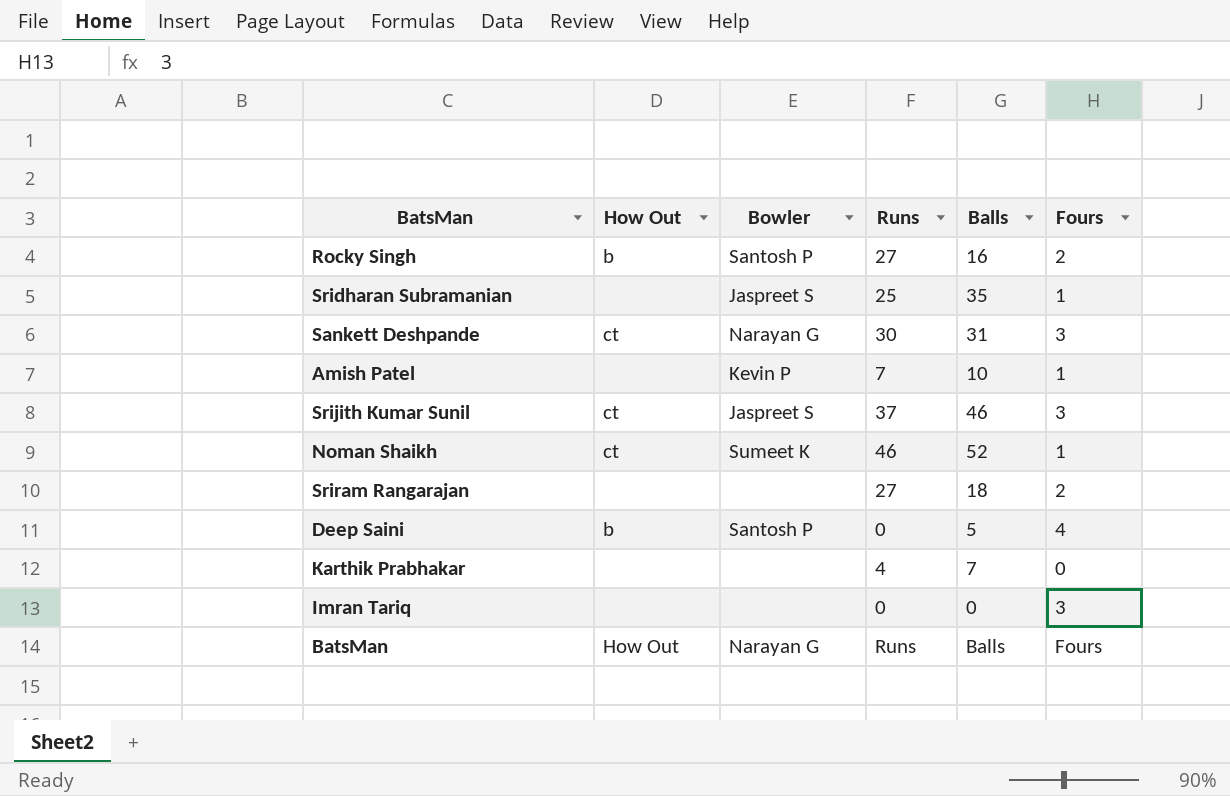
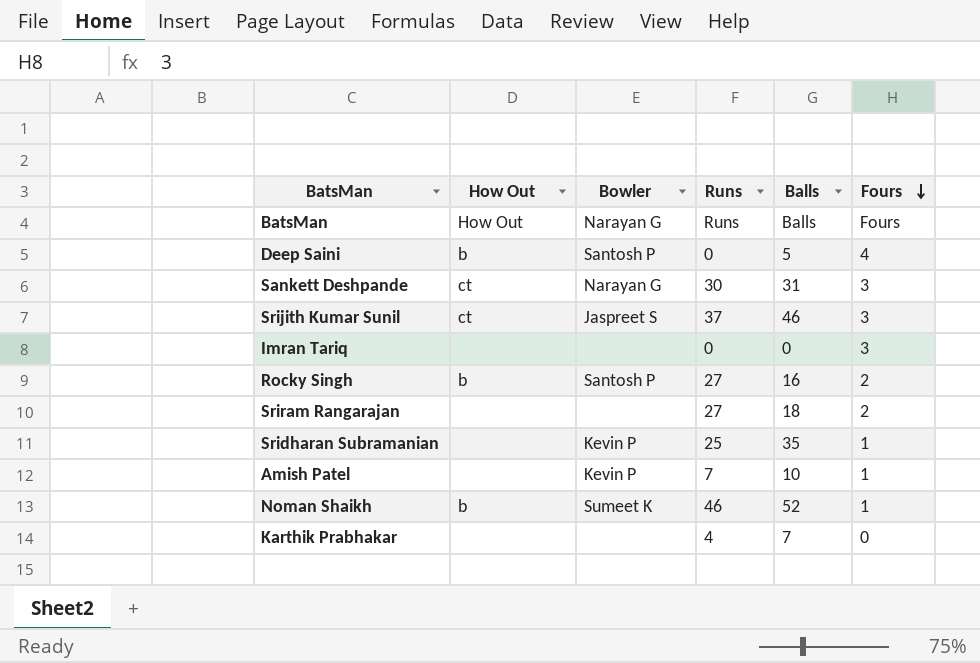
row order: none -> Fours descending
Sridharan Subramanian | Bowler: Jaspreet S -> Kevin P
Noman Shaikh | How Out: ct -> b

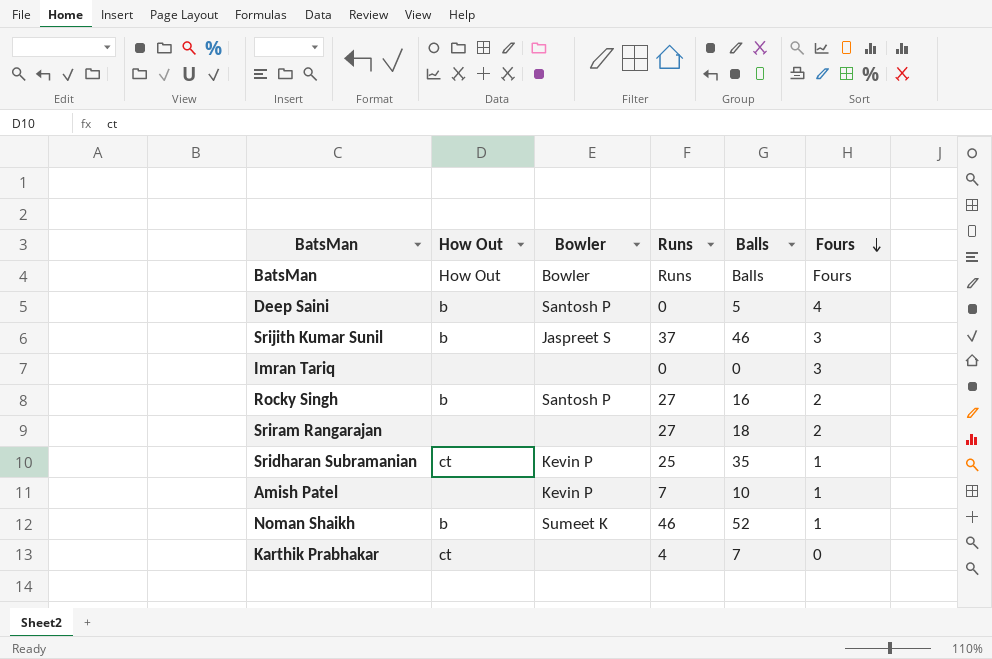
row Sankett Deshpande: ct | Narayan G | 30 | 31 | 3 -> none
BatsMan | Bowler: Narayan G -> Bowler
Srijith Kumar Sunil | How Out: ct -> b
Sridharan Subramanian | How Out: none -> ct
Karthik Prabhakar | How Out: none -> ct

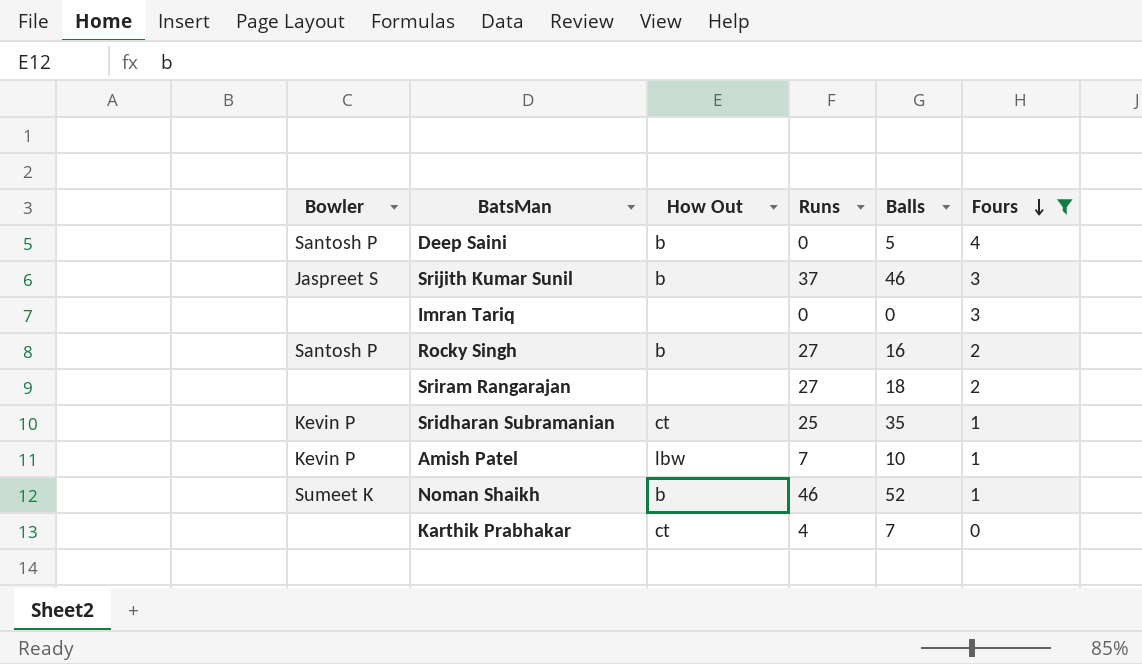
filter: none -> Fours != Fours
column Bowler | position: 3 -> 1
Amish Patel | How Out: none -> lbw

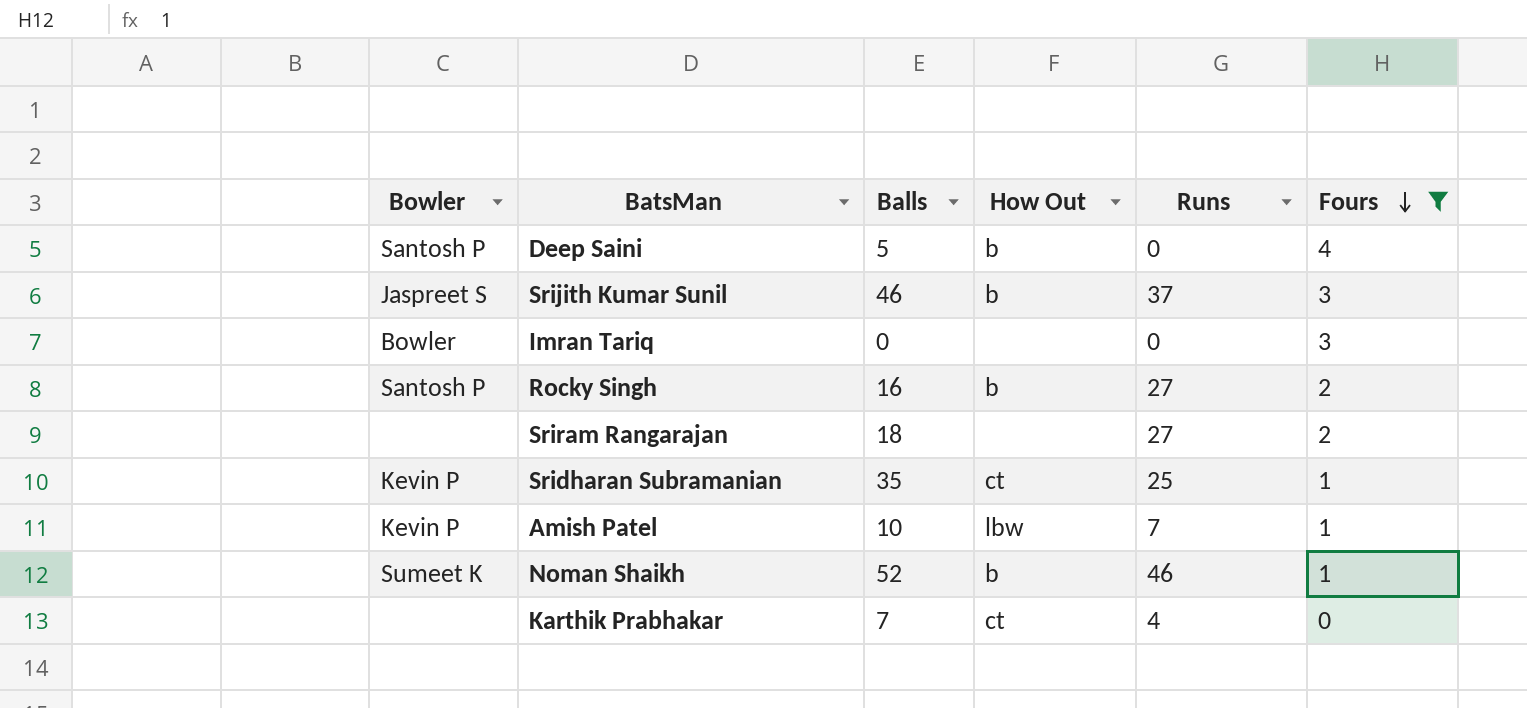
column Balls | position: 5 -> 3
Imran Tariq | Bowler: none -> Bowler

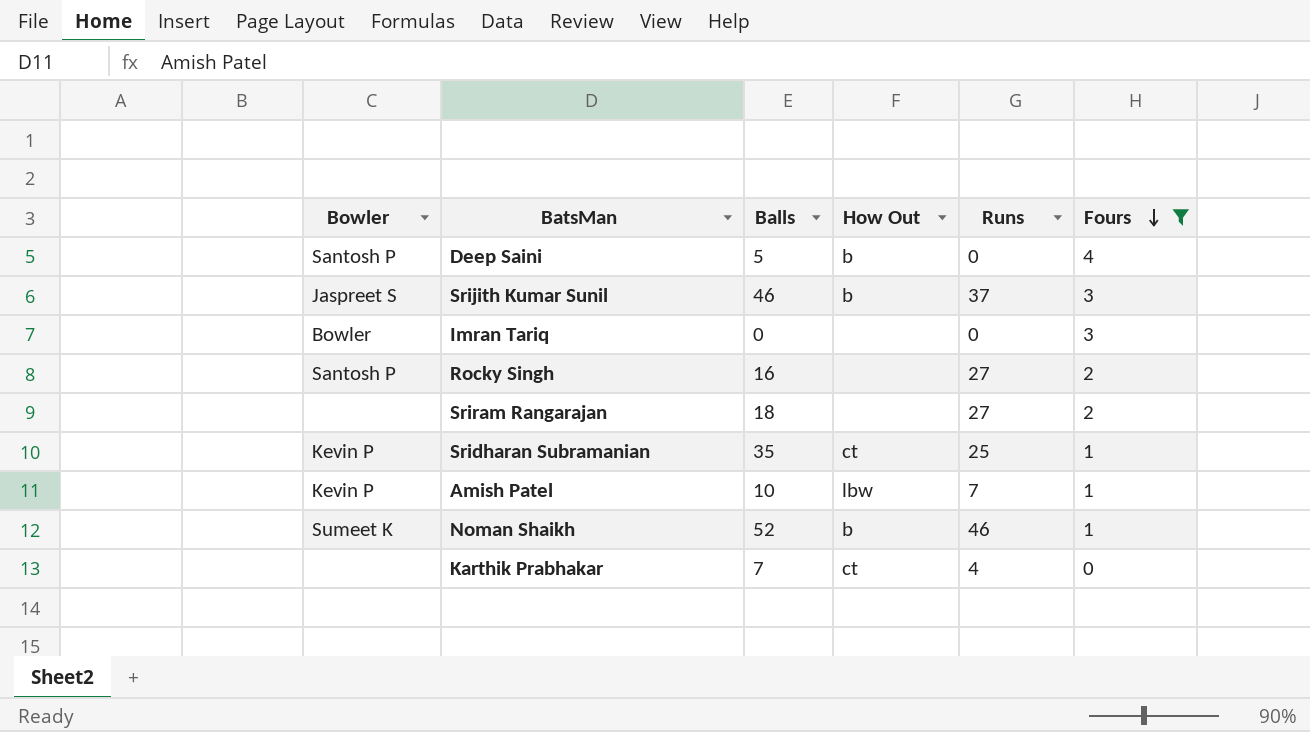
Rocky Singh | How Out: b -> none

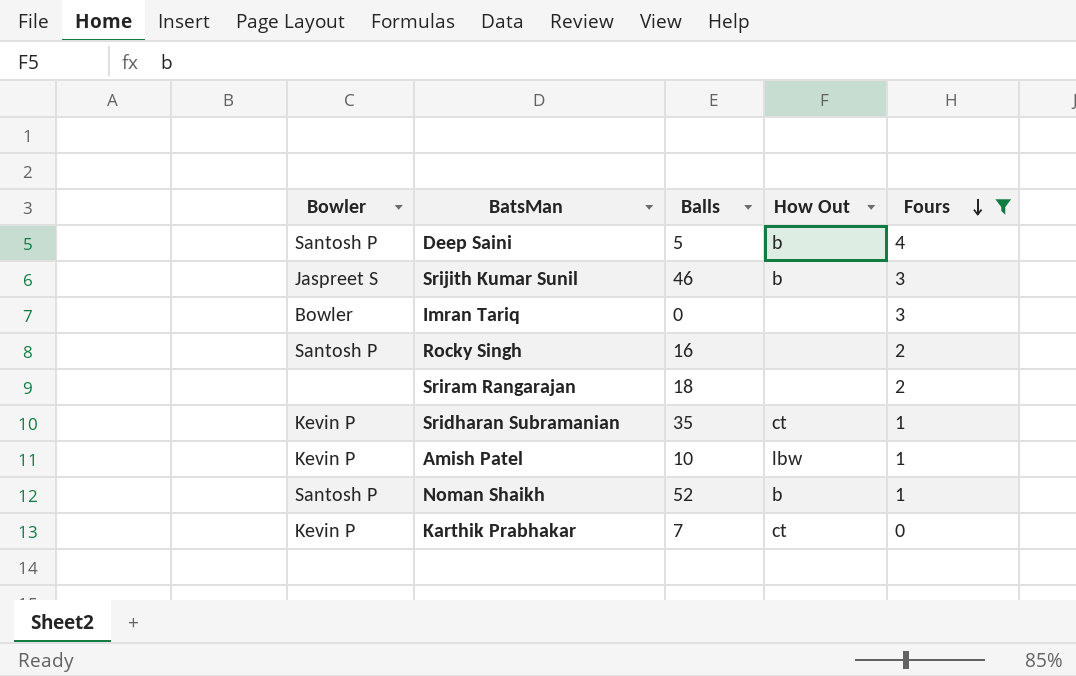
column Runs | position: 5 -> none
Noman Shaikh | Bowler: Sumeet K -> Santosh P
Karthik Prabhakar | Bowler: none -> Kevin P

